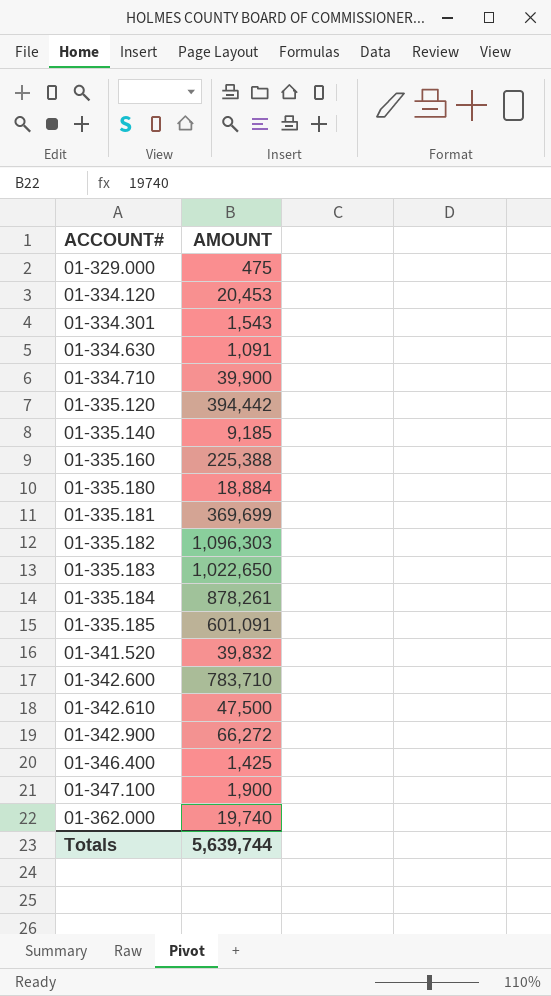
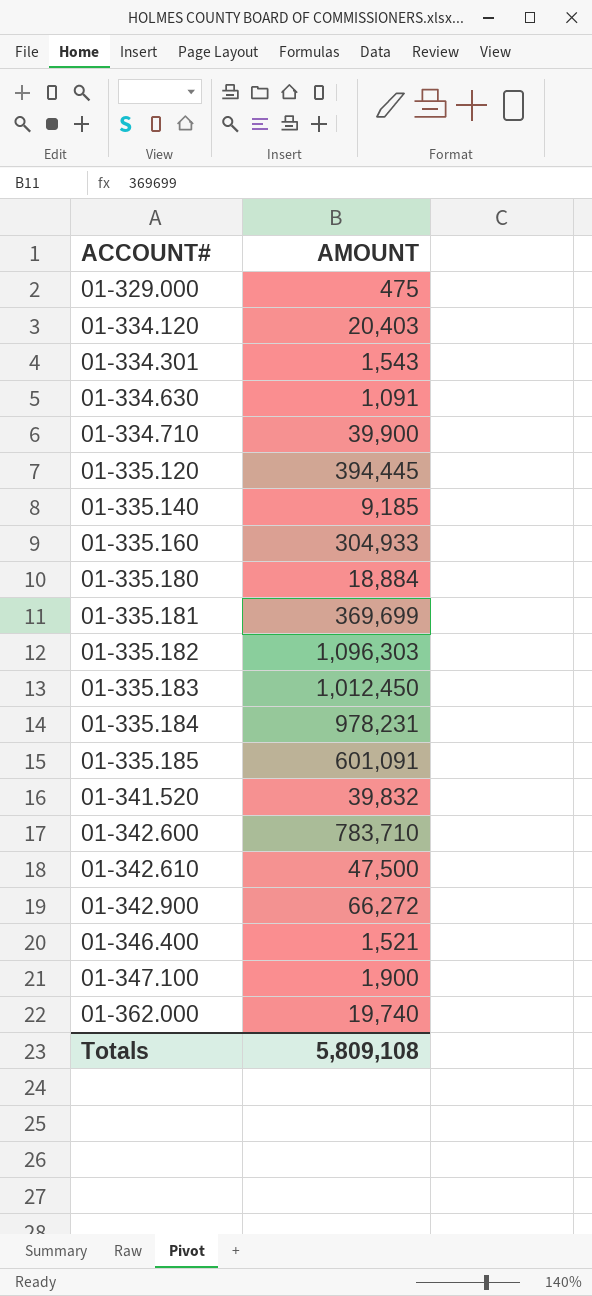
01-334.120 | AMOUNT: 20,453 -> 20,403
01-335.120 | AMOUNT: 394,442 -> 394,445
01-335.160 | AMOUNT: 225,388 -> 304,933
01-335.183 | AMOUNT: 1,022,650 -> 1,012,450
01-335.184 | AMOUNT: 878,261 -> 978,231
01-346.400 | AMOUNT: 1,425 -> 1,521
Totals | AMOUNT: 5,639,744 -> 5,809,108

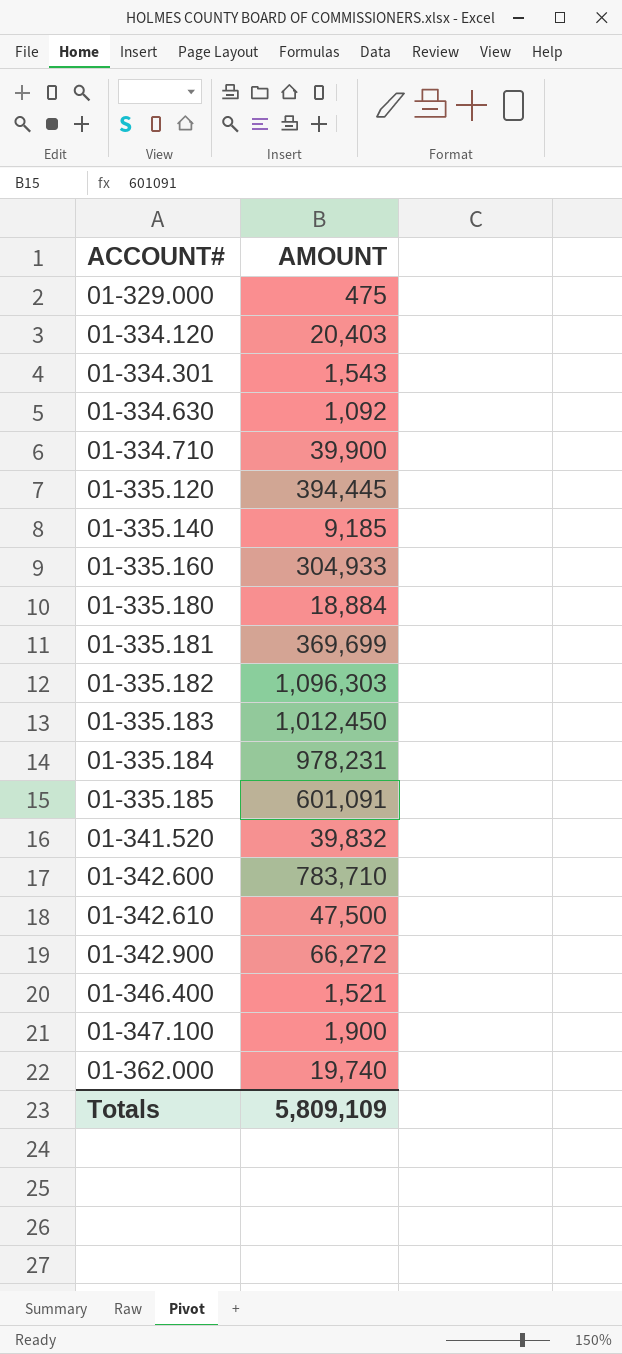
01-334.630 | AMOUNT: 1,091 -> 1,092
Totals | AMOUNT: 5,809,108 -> 5,809,109

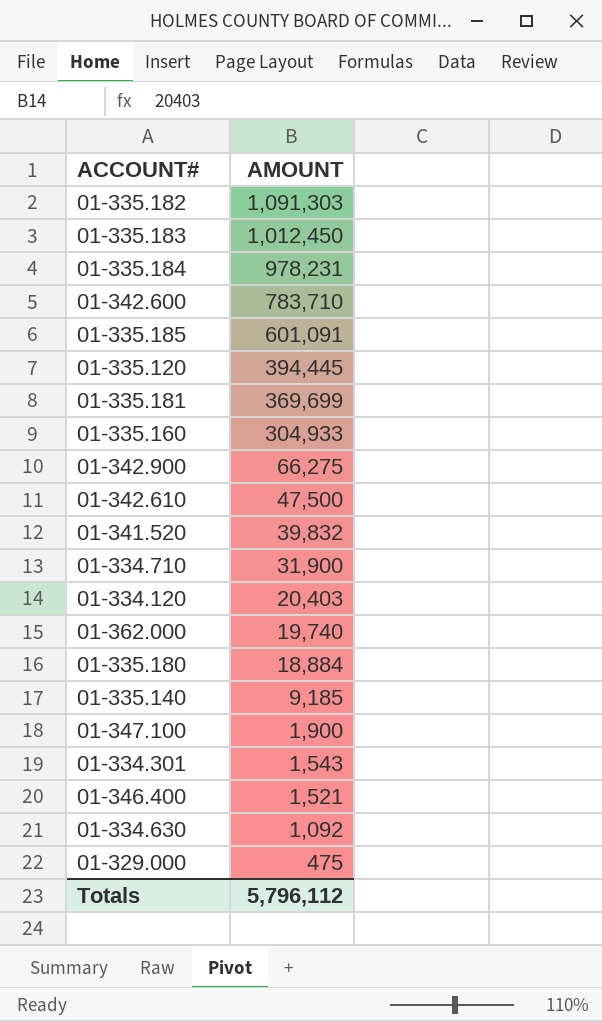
row order: ACCOUNT# ascending -> AMOUNT descending
01-335.182 | AMOUNT: 1,096,303 -> 1,091,303
01-342.900 | AMOUNT: 66,272 -> 66,275
01-334.710 | AMOUNT: 39,900 -> 31,900
Totals | AMOUNT: 5,809,109 -> 5,796,112

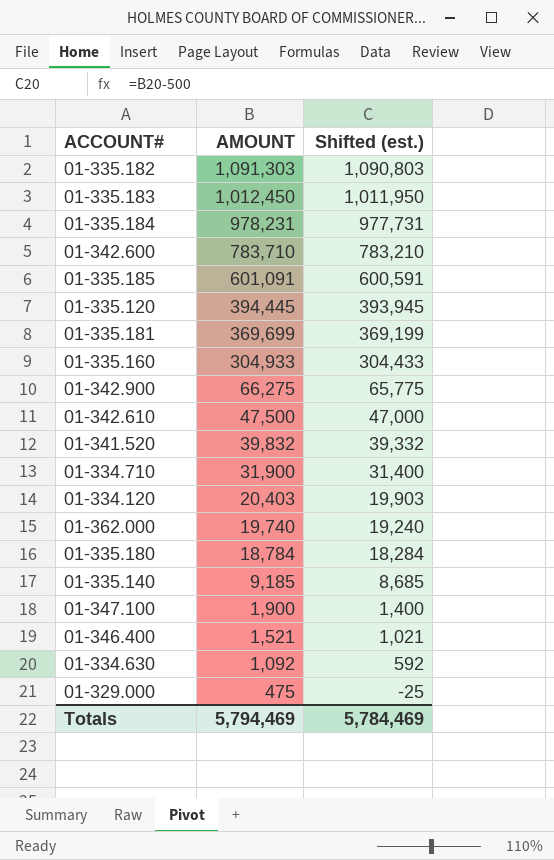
column Shifted (est.) | formula: none -> [AMOUNT] - 500
row 01-334.301: 1,543 -> none
01-335.180 | AMOUNT: 18,884 -> 18,784
Totals | AMOUNT: 5,796,112 -> 5,794,469

